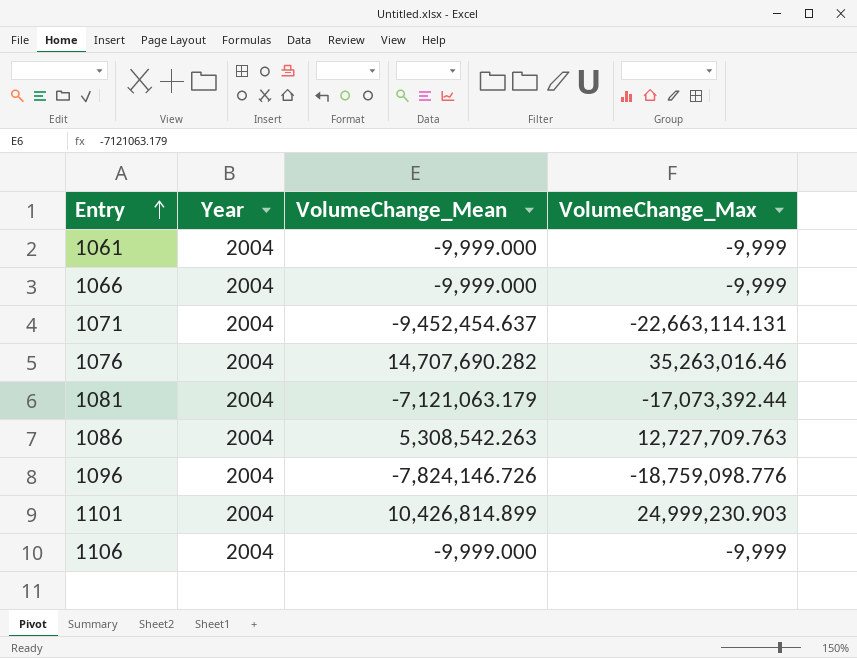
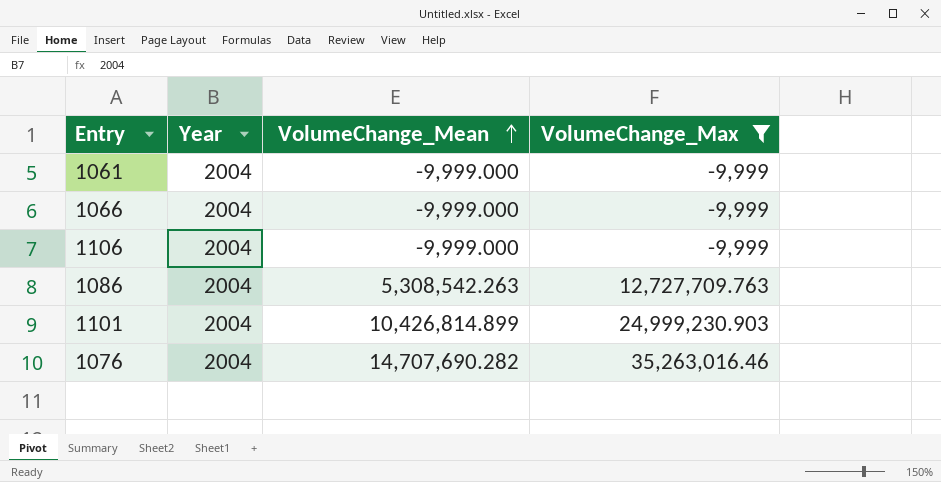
filter: none -> VolumeChange_Max >= -9,999
row order: Entry ascending -> VolumeChange_Mean ascending

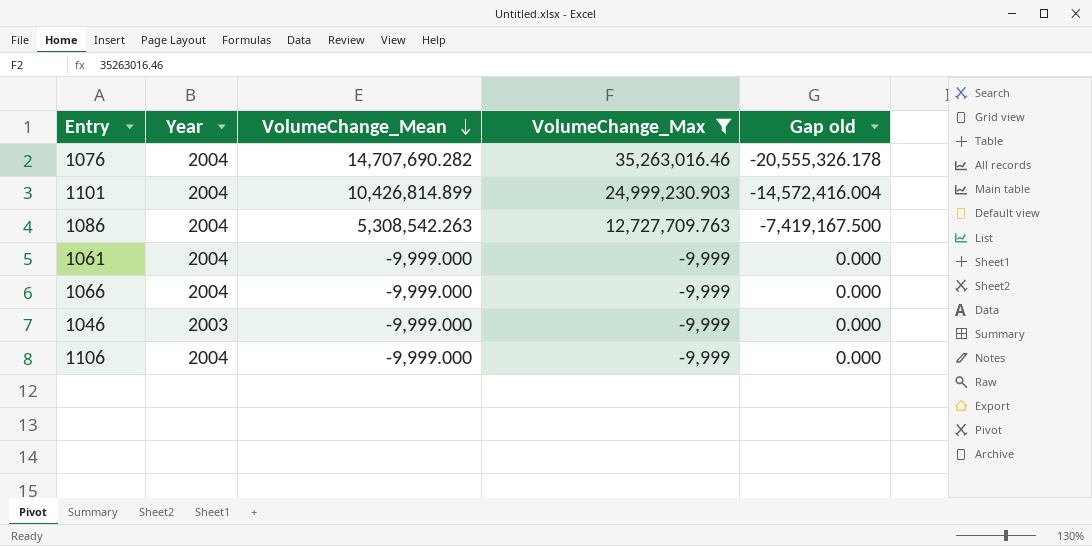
row order: VolumeChange_Mean ascending -> VolumeChange_Mean descending
column Gap old | formula: none -> [VolumeChange_Mean] - [VolumeChange_Max]
row 1046: none -> 2003 | -9,999.000 | -9,999 | 0.000

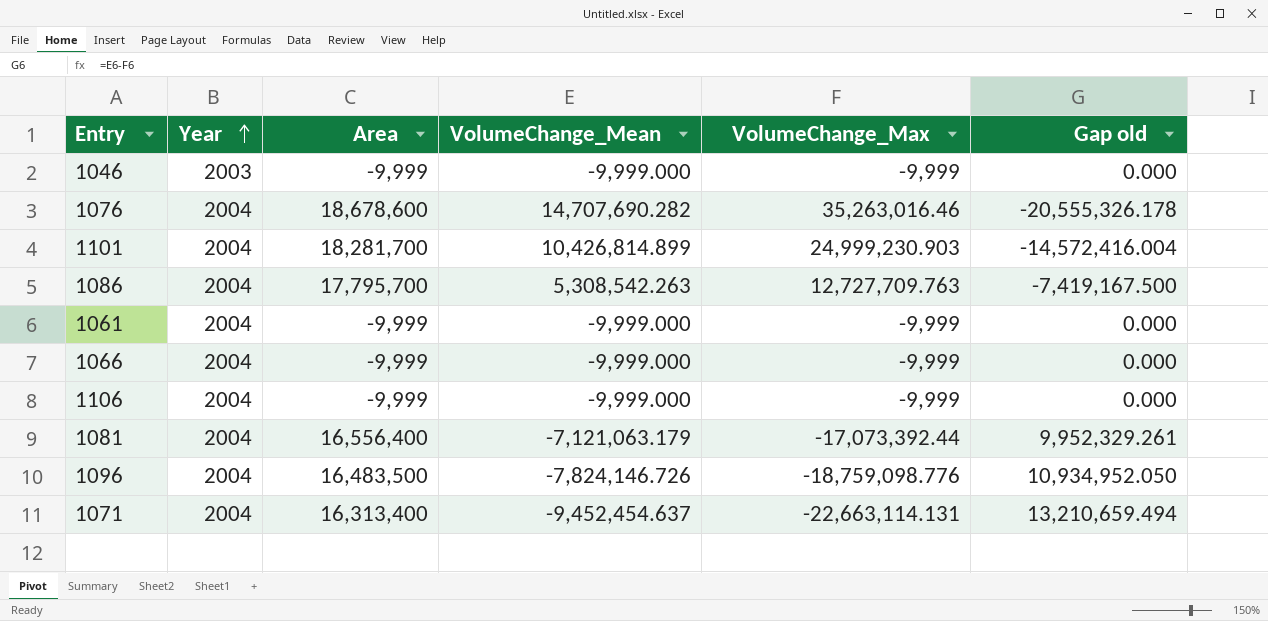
filter: VolumeChange_Max >= -9,999 -> none
row order: VolumeChange_Mean descending -> Year ascending
column Area | position: none -> 3

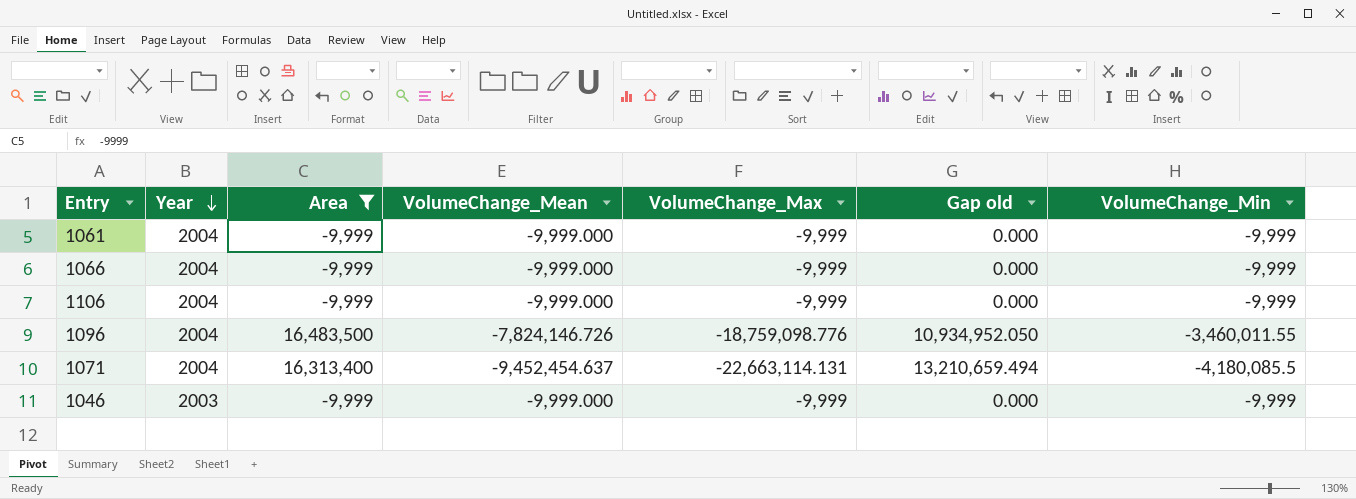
filter: none -> Area <= 16,483,500
row order: Year ascending -> Year descending
column VolumeChange_Min | position: none -> 7

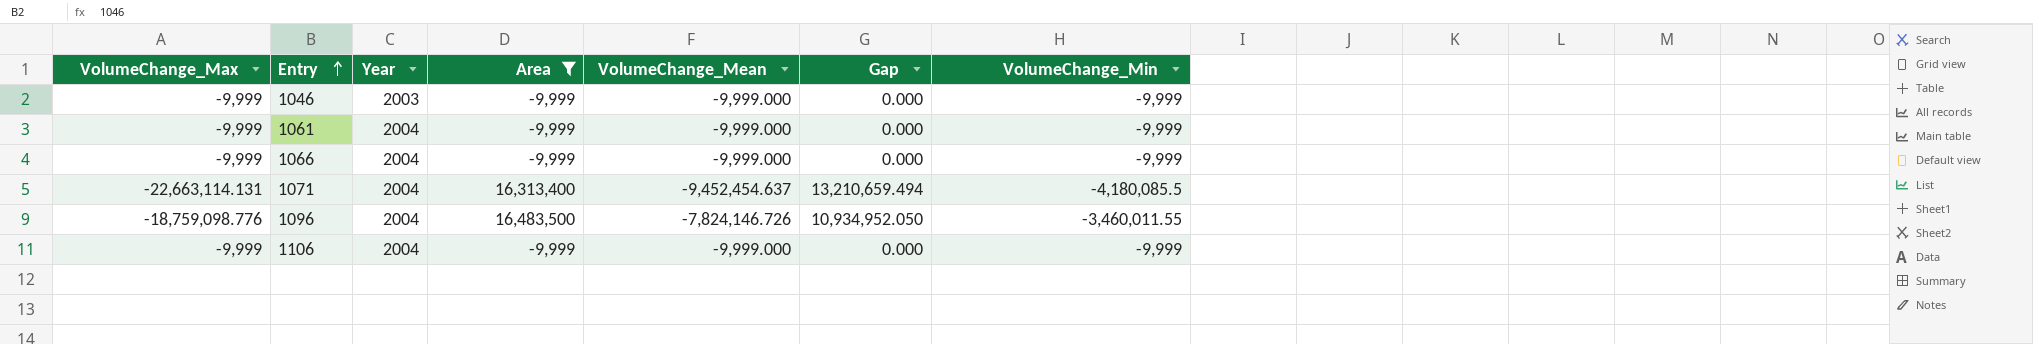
row order: Year descending -> Entry ascending
column VolumeChange_Max | position: 5 -> 1
column name: Gap old -> Gap

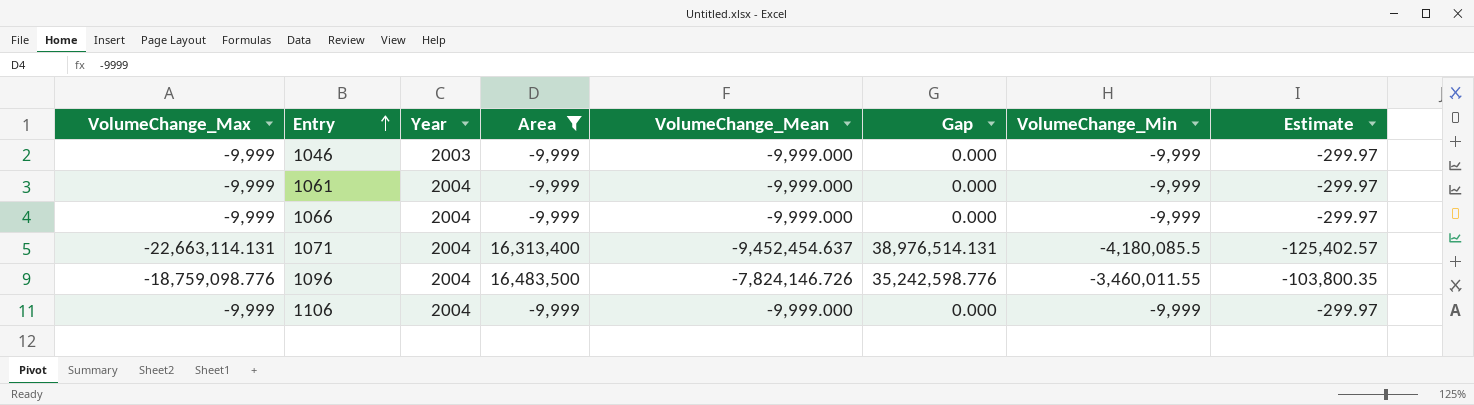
column Gap | formula: [VolumeChange_Mean] - [VolumeChange_Max] -> [Area] - [VolumeChange_Max]
column Estimate | formula: none -> [VolumeChange_Min] * 0.03

